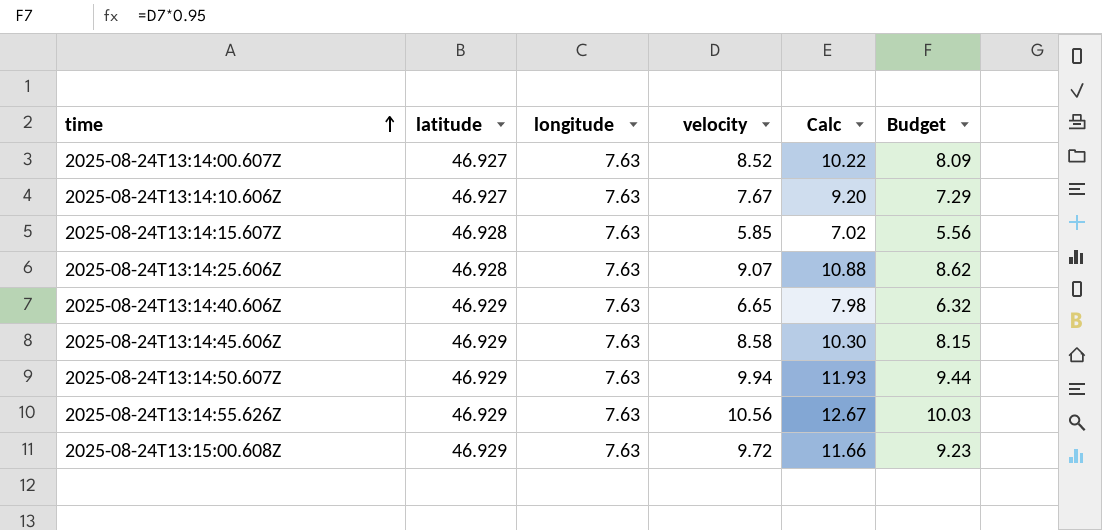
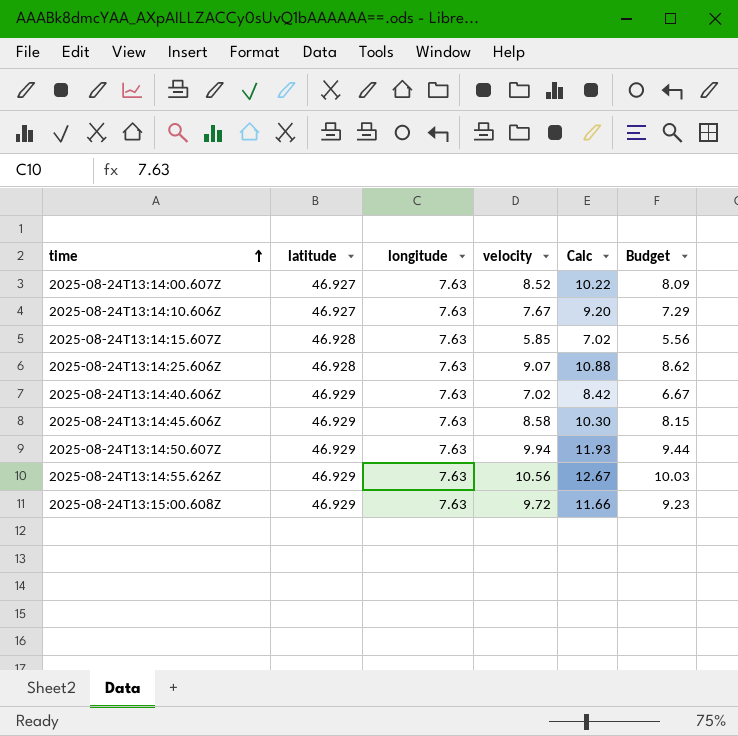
2025-08-24T13:14:40.606Z | velocity: 6.65 -> 7.02
2025-08-24T13:14:40.606Z | Calc: 7.98 -> 8.42
2025-08-24T13:14:40.606Z | Budget: 6.32 -> 6.67

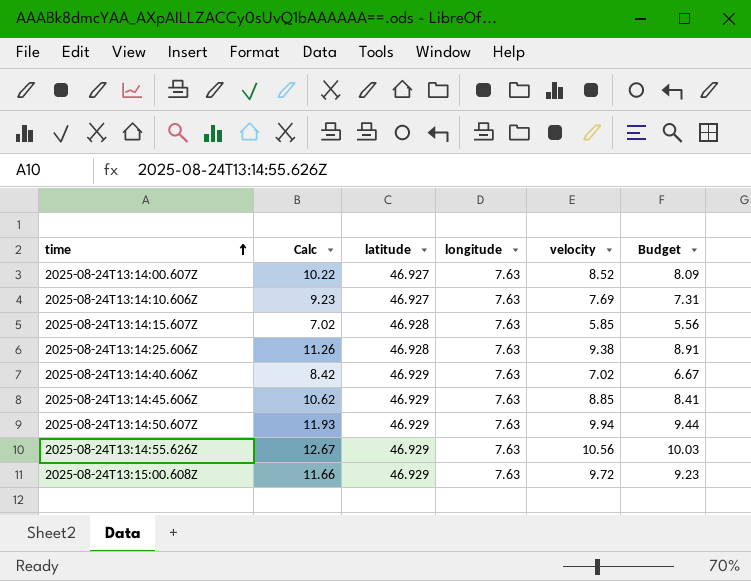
column Calc | position: 5 -> 2
2025-08-24T13:14:10.606Z | Calc: 9.20 -> 9.23
2025-08-24T13:14:10.606Z | velocity: 7.67 -> 7.69
2025-08-24T13:14:10.606Z | Budget: 7.29 -> 7.31
2025-08-24T13:14:25.606Z | Calc: 10.88 -> 11.26
2025-08-24T13:14:25.606Z | velocity: 9.07 -> 9.38
2025-08-24T13:14:25.606Z | Budget: 8.62 -> 8.91
2025-08-24T13:14:45.606Z | Calc: 10.30 -> 10.62
2025-08-24T13:14:45.606Z | velocity: 8.58 -> 8.85
2025-08-24T13:14:45.606Z | Budget: 8.15 -> 8.41

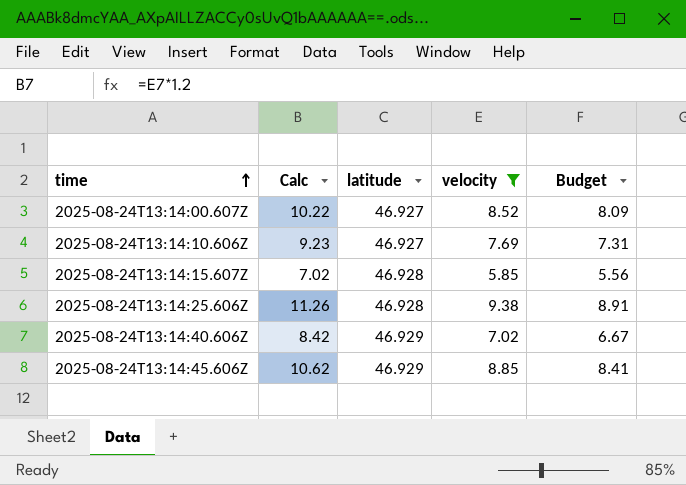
filter: none -> velocity <= 9.38
column longitude | position: 4 -> none

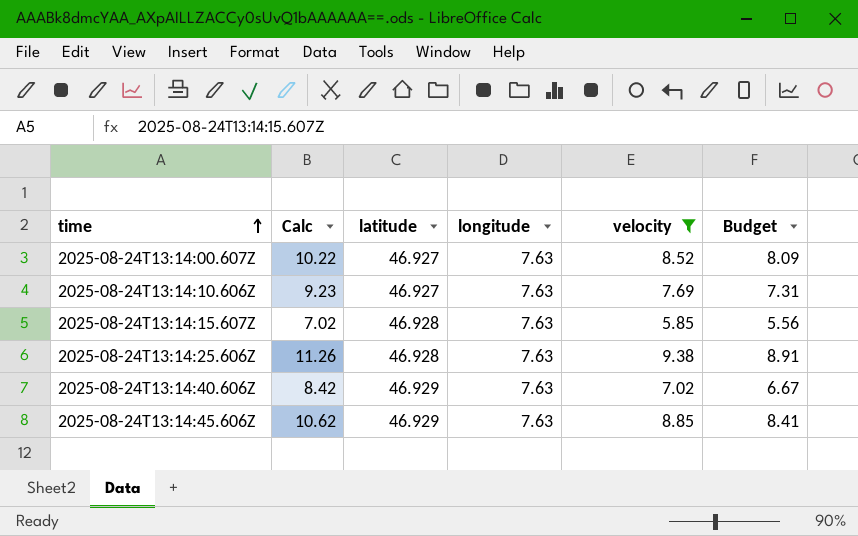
column longitude | position: none -> 4

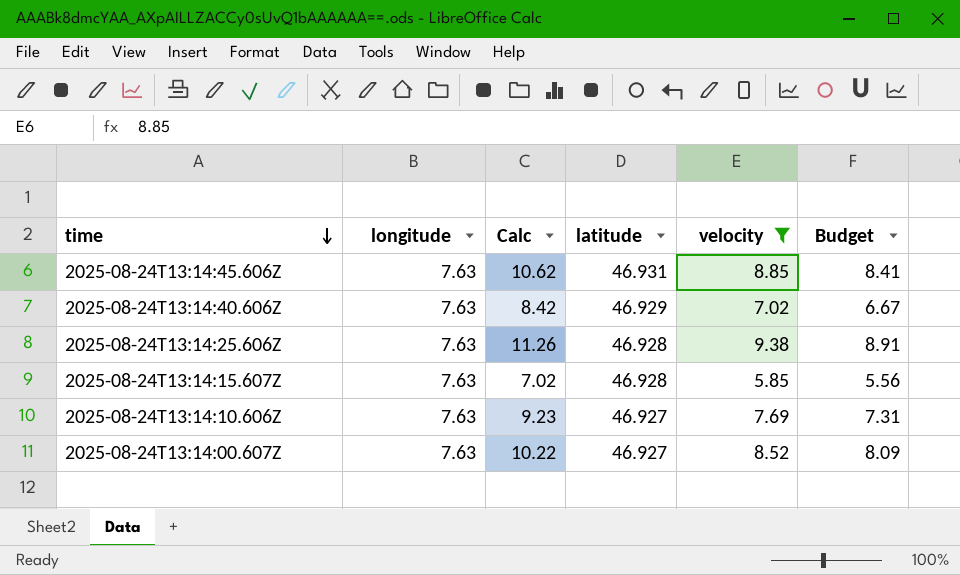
row order: time ascending -> time descending
column longitude | position: 4 -> 2
2025-08-24T13:14:45.606Z | latitude: 46.929 -> 46.931

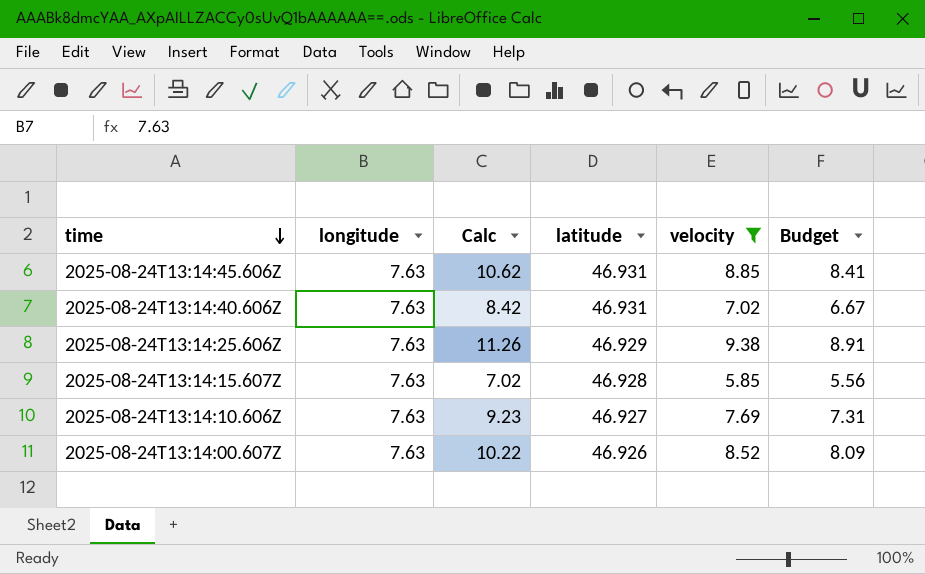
2025-08-24T13:14:40.606Z | latitude: 46.929 -> 46.931
2025-08-24T13:14:25.606Z | latitude: 46.928 -> 46.929
2025-08-24T13:14:00.607Z | latitude: 46.927 -> 46.926

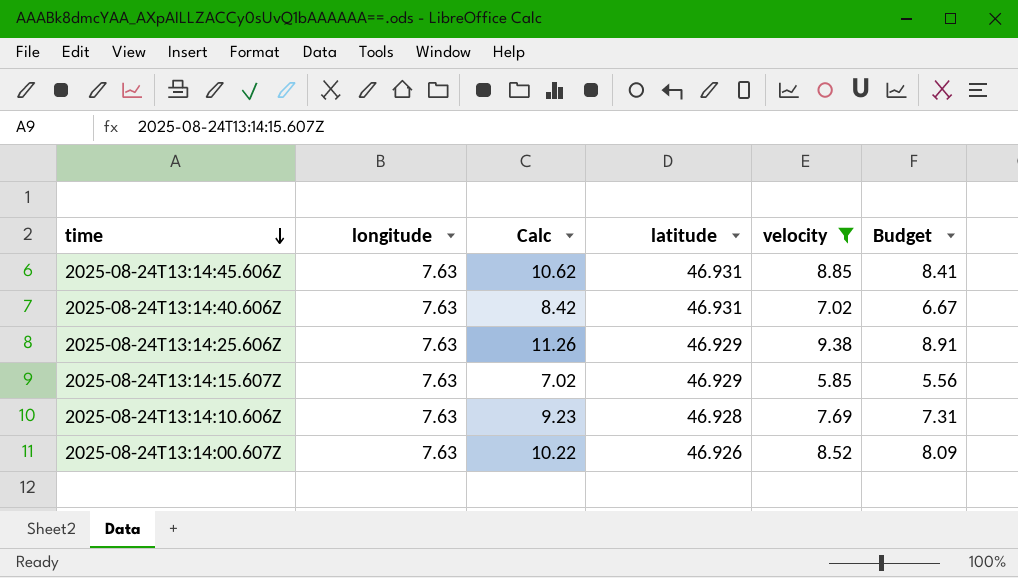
2025-08-24T13:14:15.607Z | latitude: 46.928 -> 46.929
2025-08-24T13:14:10.606Z | latitude: 46.927 -> 46.928

